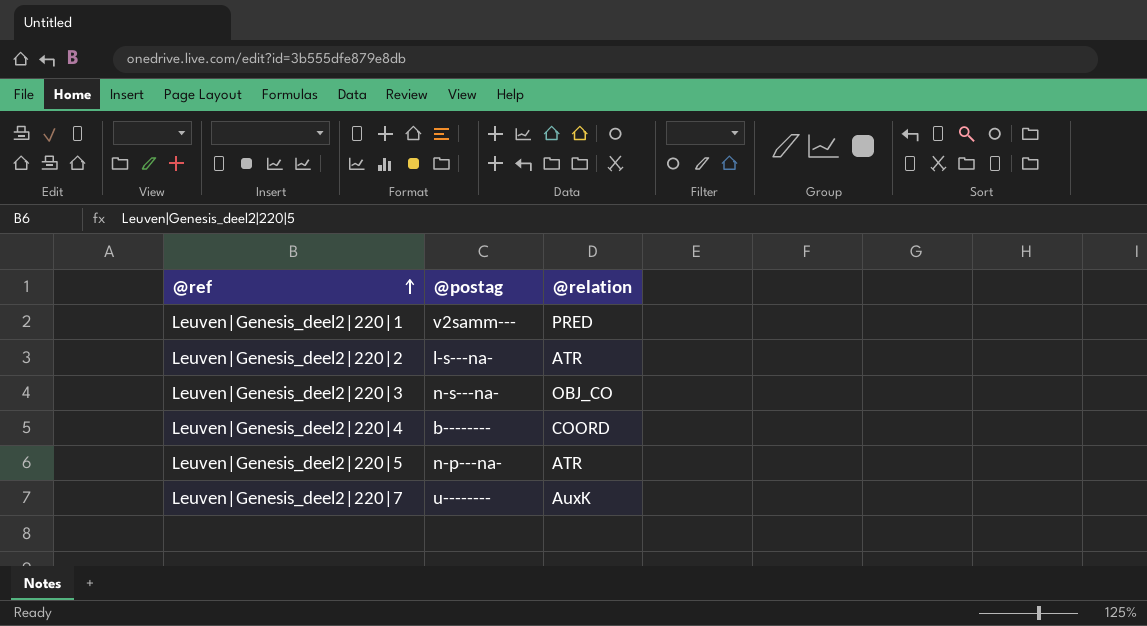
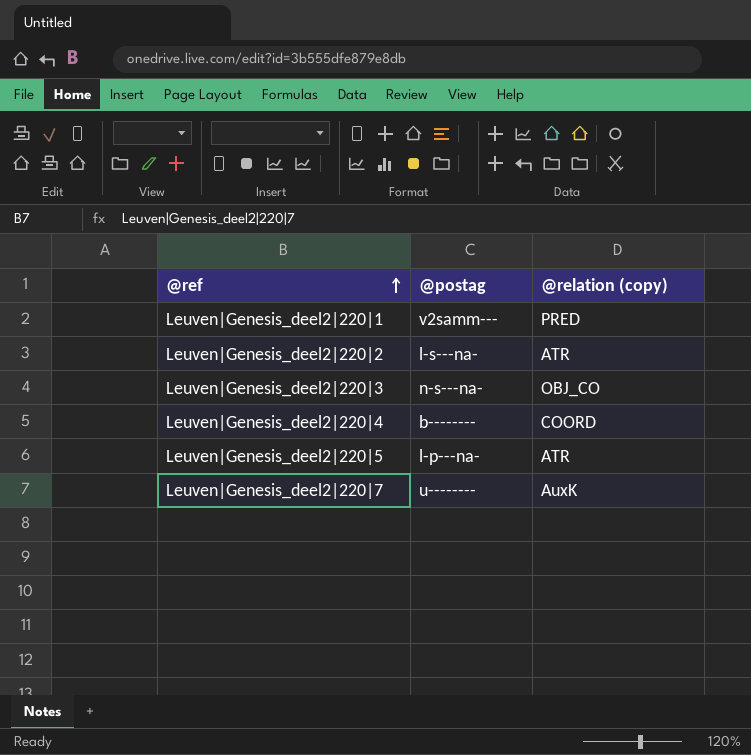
column name: @relation -> @relation (copy)
Leuven|Genesis_deel2|220|5 | @postag: n-p---na- -> l-p---na-

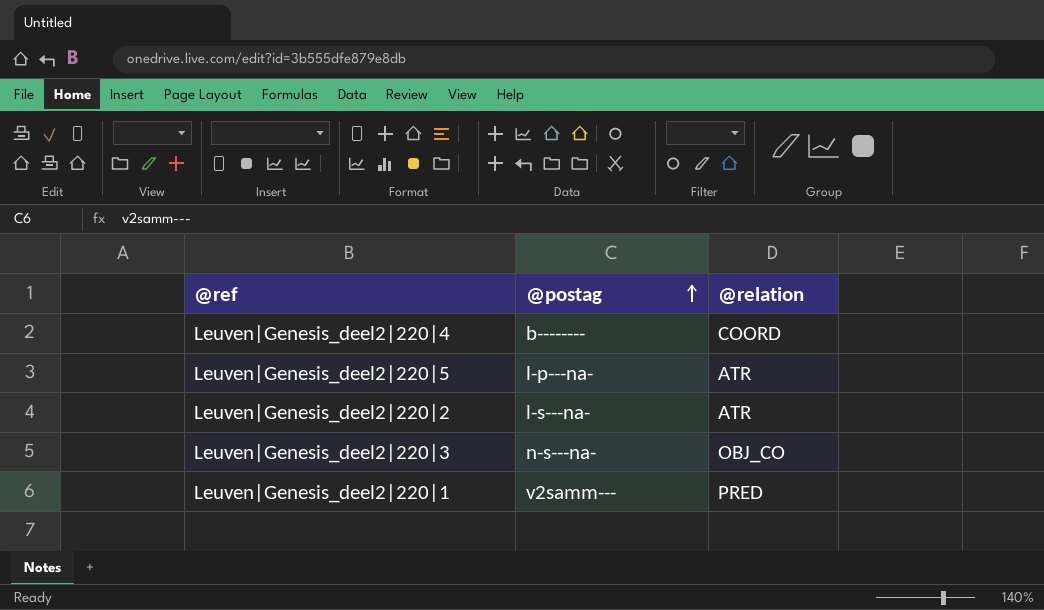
row order: @ref ascending -> @postag ascending
column name: @relation (copy) -> @relation
row Leuven|Genesis_deel2|220|7: u-------- | AuxK -> none

